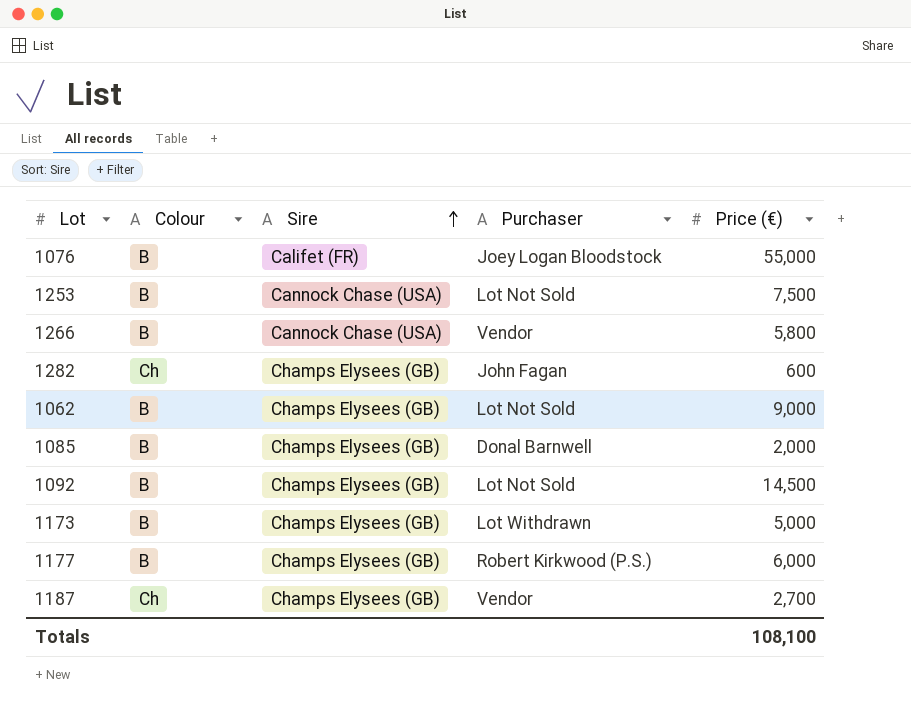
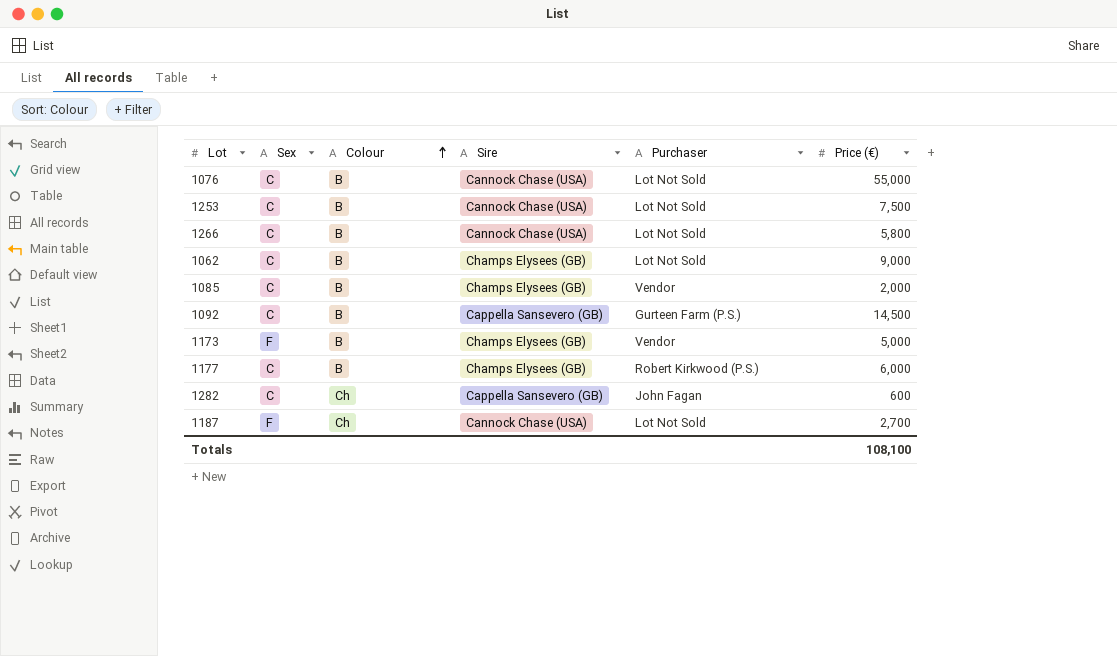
row order: Sire ascending -> Colour ascending
column Sex | position: none -> 2
1076 | Sire: Califet (FR) -> Cannock Chase (USA)
1076 | Purchaser: Joey Logan Bloodstock -> Lot Not Sold
1266 | Purchaser: Vendor -> Lot Not Sold
1085 | Purchaser: Donal Barnwell -> Vendor
1092 | Sire: Champs Elysees (GB) -> Cappella Sansevero (GB)
1092 | Purchaser: Lot Not Sold -> Gurteen Farm (P.S.)
1173 | Purchaser: Lot Withdrawn -> Vendor
1282 | Sire: Champs Elysees (GB) -> Cappella Sansevero (GB)
1187 | Sire: Champs Elysees (GB) -> Cannock Chase (USA)
1187 | Purchaser: Vendor -> Lot Not Sold

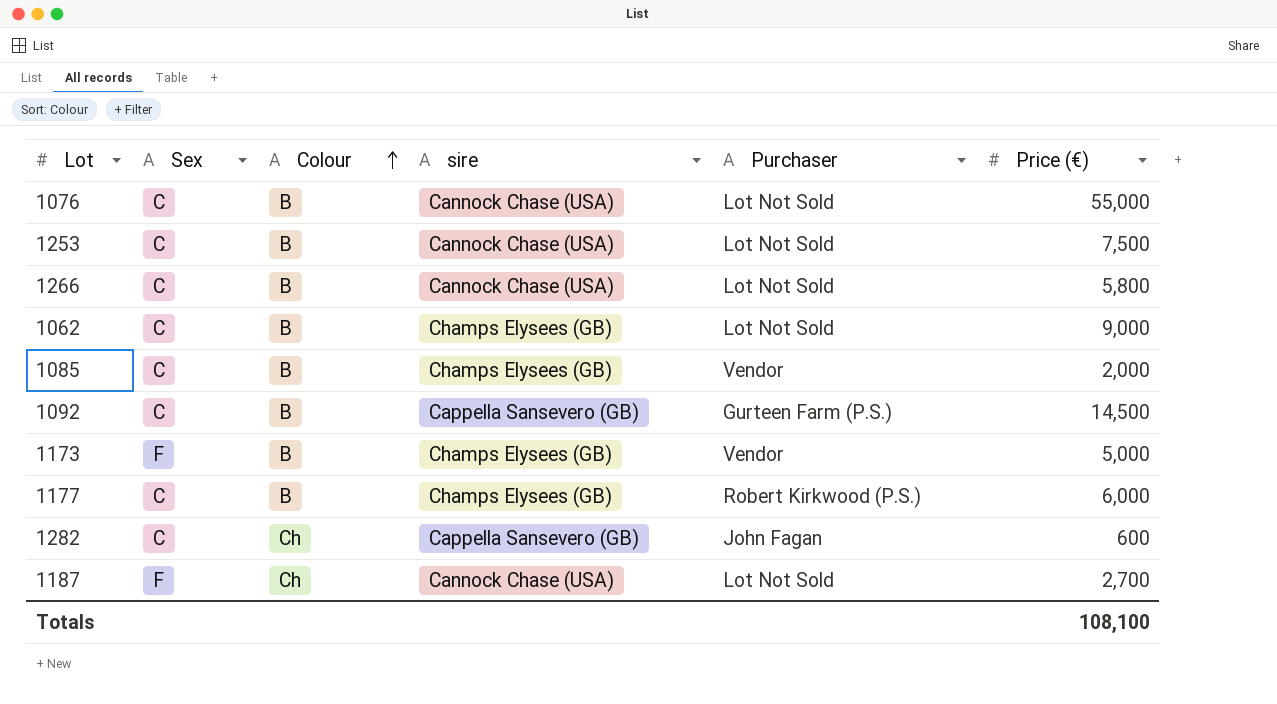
column name: Sire -> sire

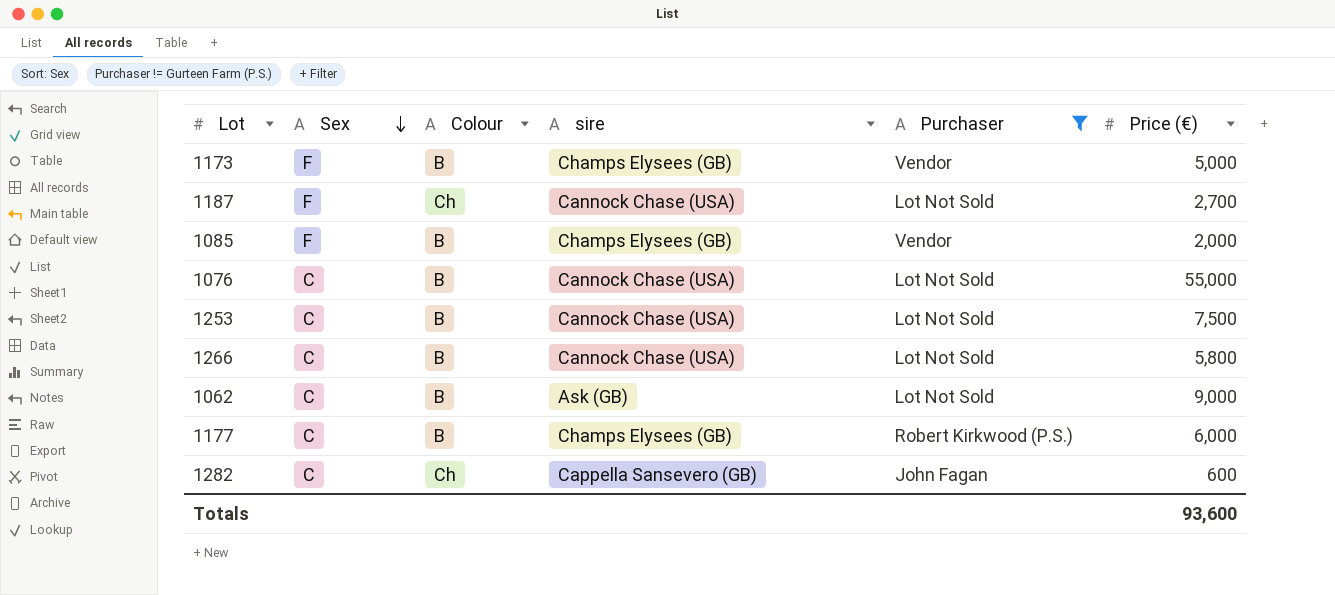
filter: none -> Purchaser != Gurteen Farm (P.S.)
row order: Colour ascending -> Sex descending
1085 | Sex: C -> F
1062 | sire: Champs Elysees (GB) -> Ask (GB)
Totals | Price (€): 108,100 -> 93,600

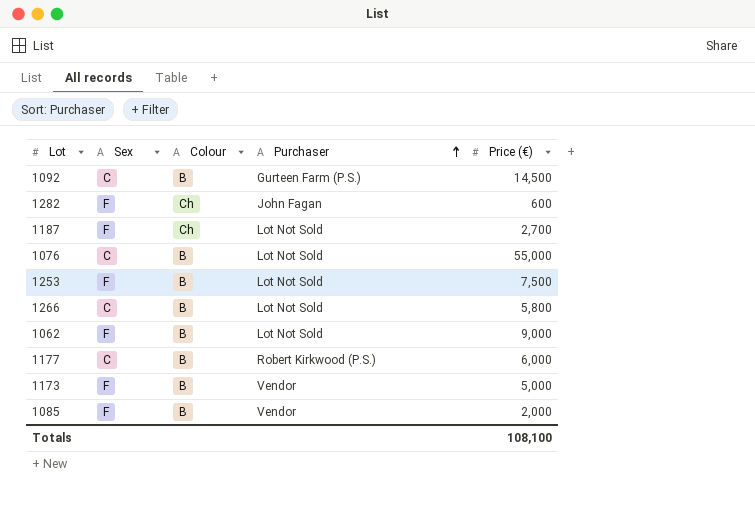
filter: Purchaser != Gurteen Farm (P.S.) -> none
row order: Sex descending -> Purchaser ascending
column sire | position: 4 -> none
1282 | Sex: C -> F
1253 | Sex: C -> F
1062 | Sex: C -> F
Totals | Price (€): 93,600 -> 108,100

